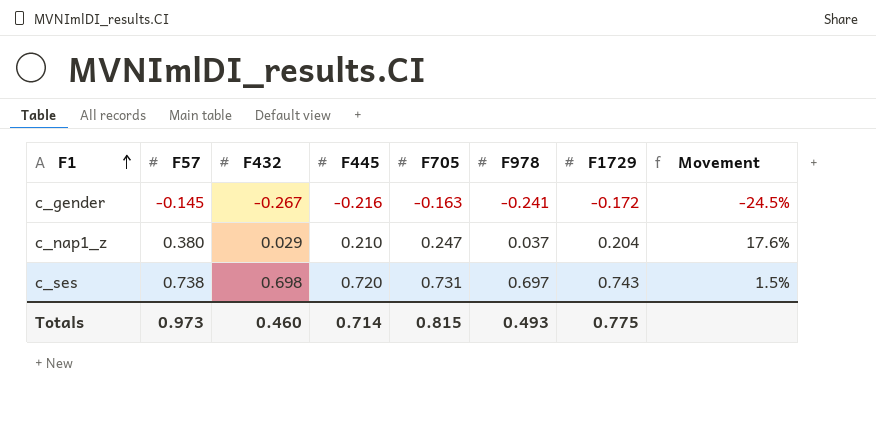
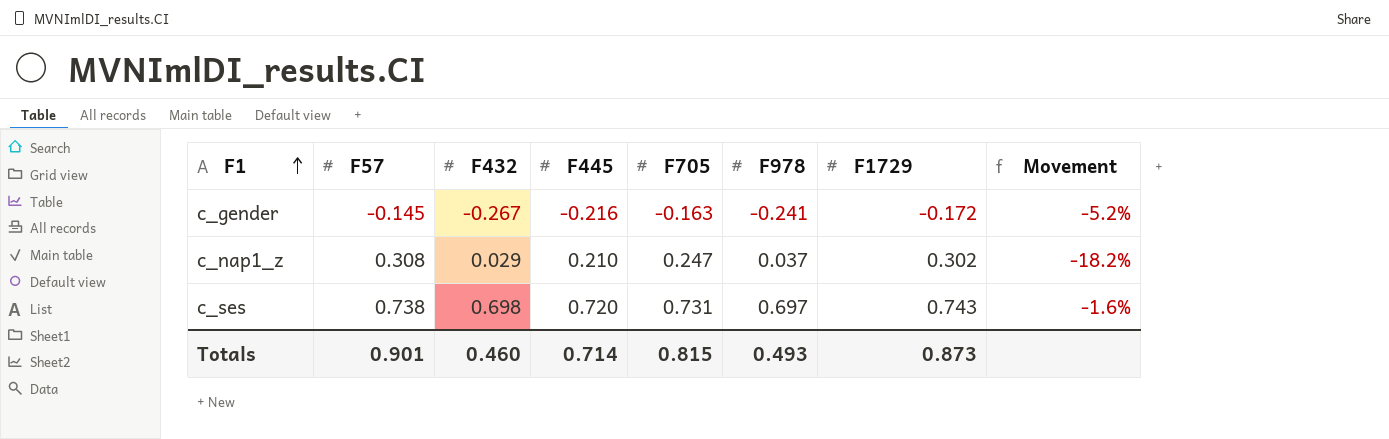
column Movement | formula: ([F705] - [F445]) / [F445] -> ([F705] - [F1729]) / [F1729]
c_nap1_z | F57: 0.380 -> 0.308
c_nap1_z | F1729: 0.204 -> 0.302
Totals | F57: 0.973 -> 0.901
Totals | F1729: 0.775 -> 0.873

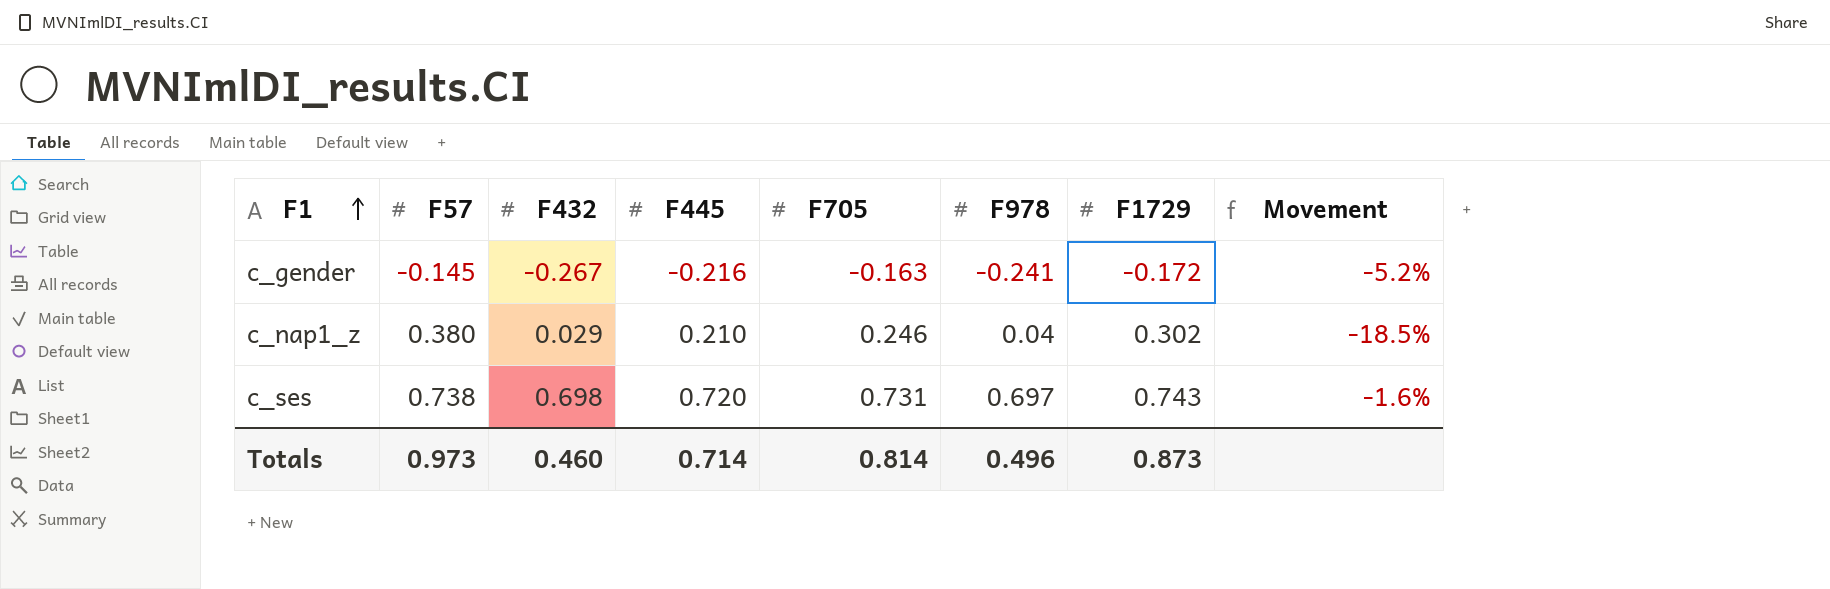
c_nap1_z | F57: 0.308 -> 0.380
c_nap1_z | F705: 0.247 -> 0.246
c_nap1_z | F978: 0.037 -> 0.04
c_nap1_z | Movement: -18.2% -> -18.5%
Totals | F57: 0.901 -> 0.973
Totals | F705: 0.815 -> 0.814
Totals | F978: 0.493 -> 0.496

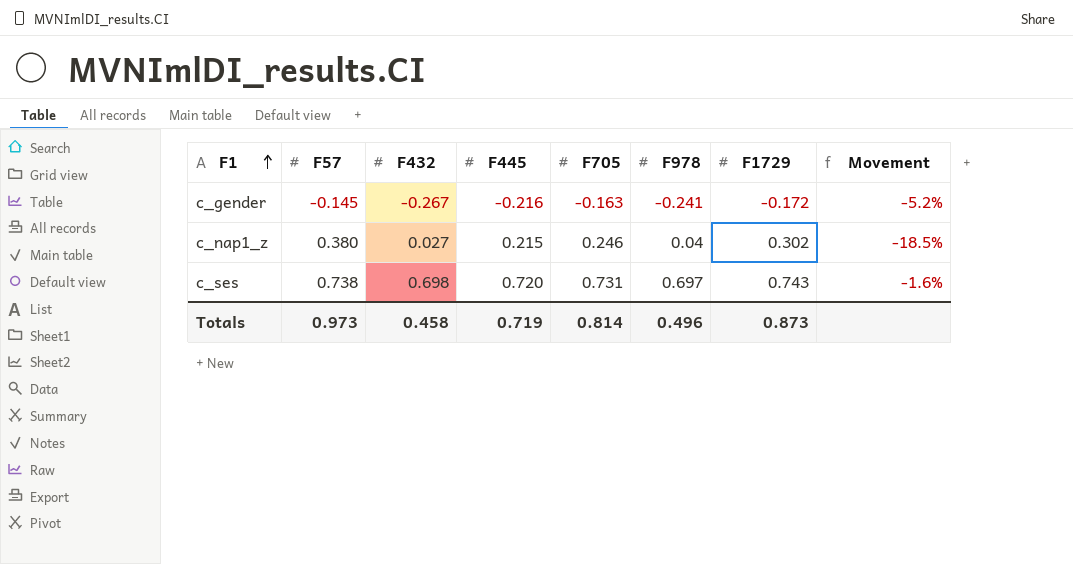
c_nap1_z | F432: 0.029 -> 0.027
c_nap1_z | F445: 0.210 -> 0.215
Totals | F432: 0.460 -> 0.458
Totals | F445: 0.714 -> 0.719

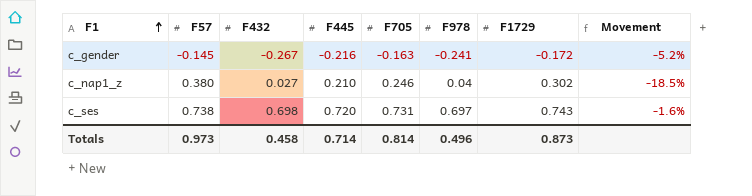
c_nap1_z | F445: 0.215 -> 0.210
Totals | F445: 0.719 -> 0.714

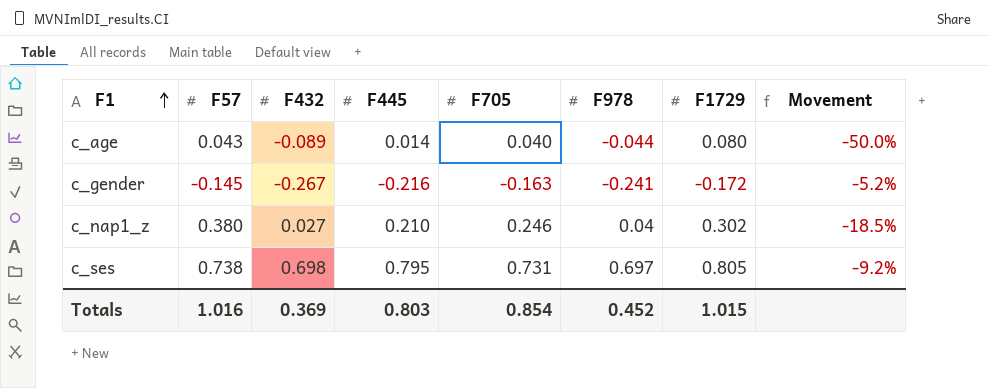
row c_age: none -> 0.043 | -0.089 | 0.014 | 0.040 | -0.044 | 0.080 | -50.0%
c_ses | F445: 0.720 -> 0.795
c_ses | F1729: 0.743 -> 0.805
c_ses | Movement: -1.6% -> -9.2%
Totals | F57: 0.973 -> 1.016
Totals | F432: 0.458 -> 0.369
Totals | F445: 0.714 -> 0.803
Totals | F705: 0.814 -> 0.854
Totals | F978: 0.496 -> 0.452
Totals | F1729: 0.873 -> 1.015

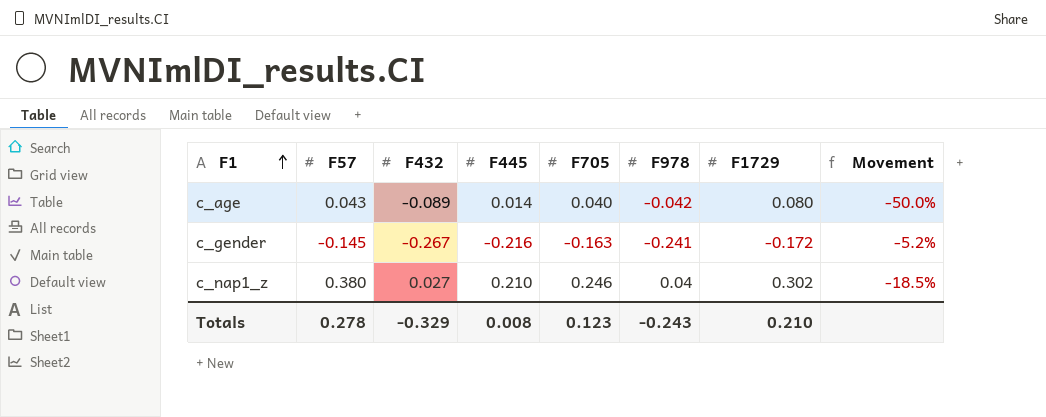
row c_ses: 0.738 | 0.698 | 0.795 | 0.731 | 0.697 | 0.805 | -9.2% -> none
c_age | F978: -0.044 -> -0.042
Totals | F57: 1.016 -> 0.278
Totals | F432: 0.369 -> -0.329
Totals | F445: 0.803 -> 0.008
Totals | F705: 0.854 -> 0.123
Totals | F978: 0.452 -> -0.243
Totals | F1729: 1.015 -> 0.210

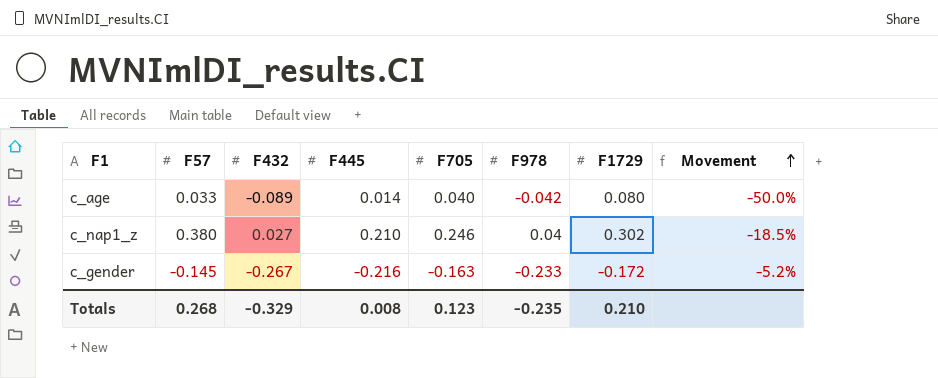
row order: F1 ascending -> Movement ascending
c_age | F57: 0.043 -> 0.033
c_gender | F978: -0.241 -> -0.233
Totals | F57: 0.278 -> 0.268
Totals | F978: -0.243 -> -0.235

